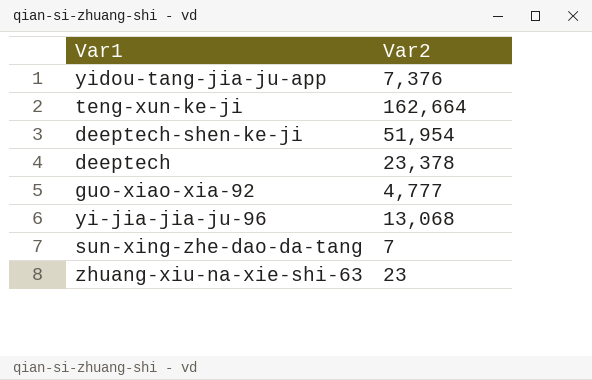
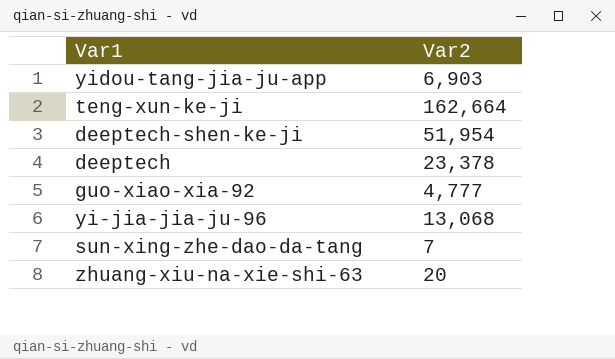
yidou-tang-jia-ju-app | Var2: 7,376 -> 6,903
zhuang-xiu-na-xie-shi-63 | Var2: 23 -> 20

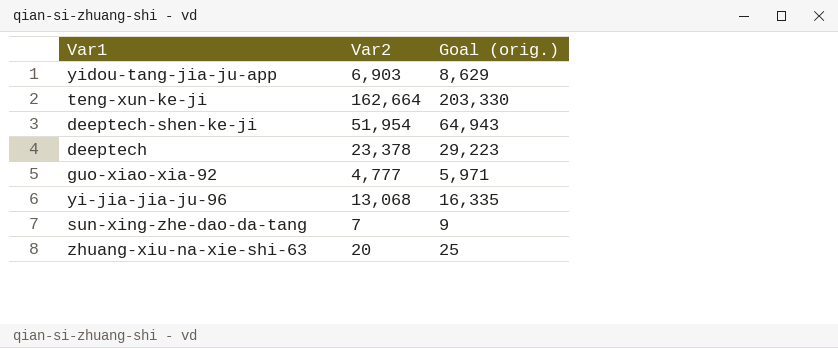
column Goal (orig.) | formula: none -> [Var2] * 1.25

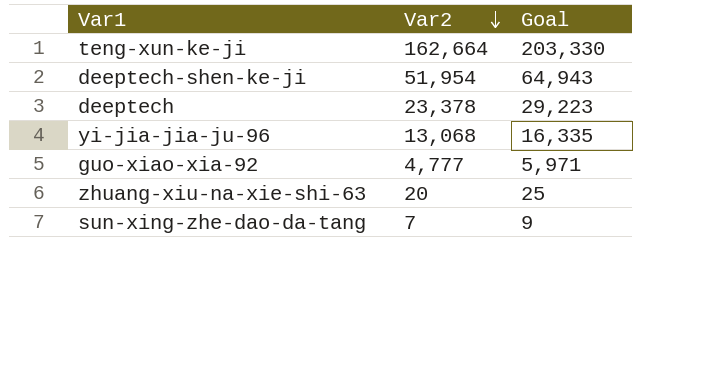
row order: none -> Var2 descending
column name: Goal (orig.) -> Goal
row yidou-tang-jia-ju-app: 6,903 | 8,629 -> none

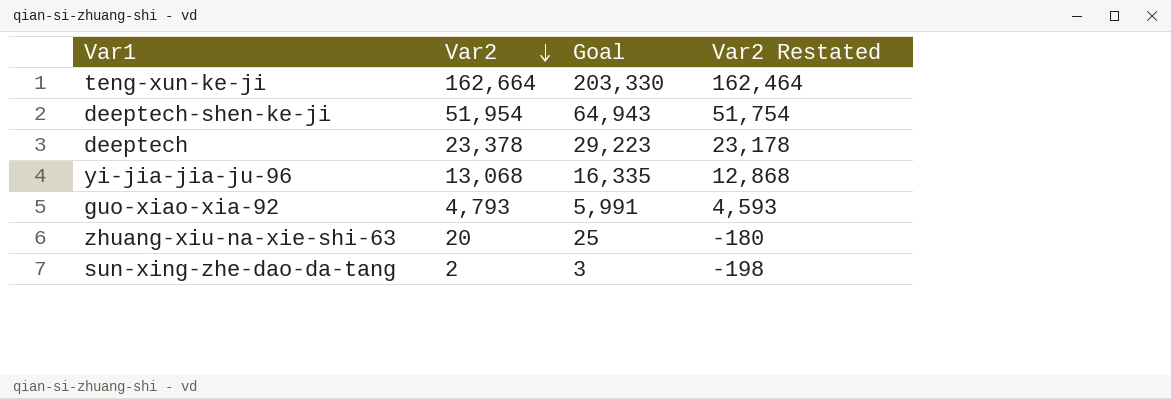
column Var2 Restated | formula: none -> [Var2] - 200
guo-xiao-xia-92 | Var2: 4,777 -> 4,793
guo-xiao-xia-92 | Goal: 5,971 -> 5,991
sun-xing-zhe-dao-da-tang | Var2: 7 -> 2
sun-xing-zhe-dao-da-tang | Goal: 9 -> 3

